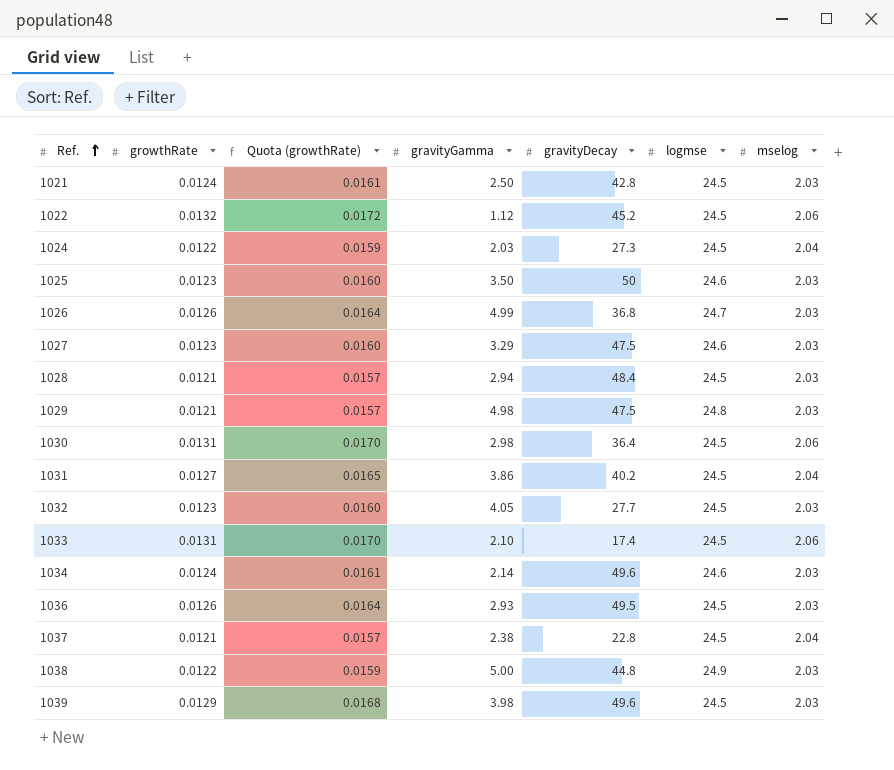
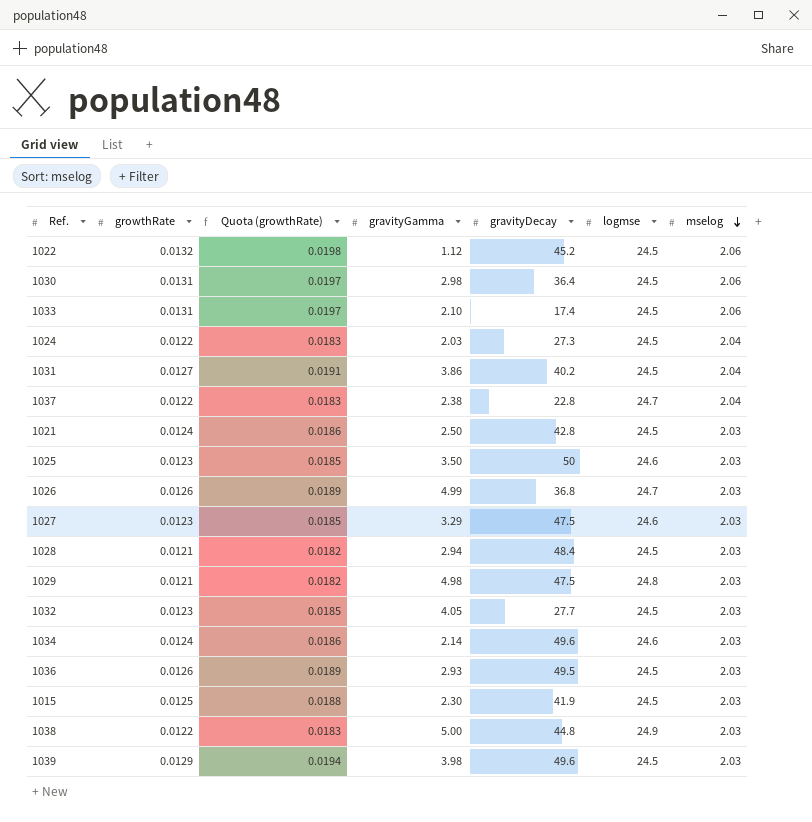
row order: Ref. ascending -> mselog descending
column Quota (growthRate) | formula: [growthRate] * 1.3 -> [growthRate] * 1.5
1037 | growthRate: 0.0121 -> 0.0122
1037 | logmse: 24.5 -> 24.7
row 1015: none -> 0.0125 | 0.0188 | 2.30 | 41.9 | 24.5 | 2.03

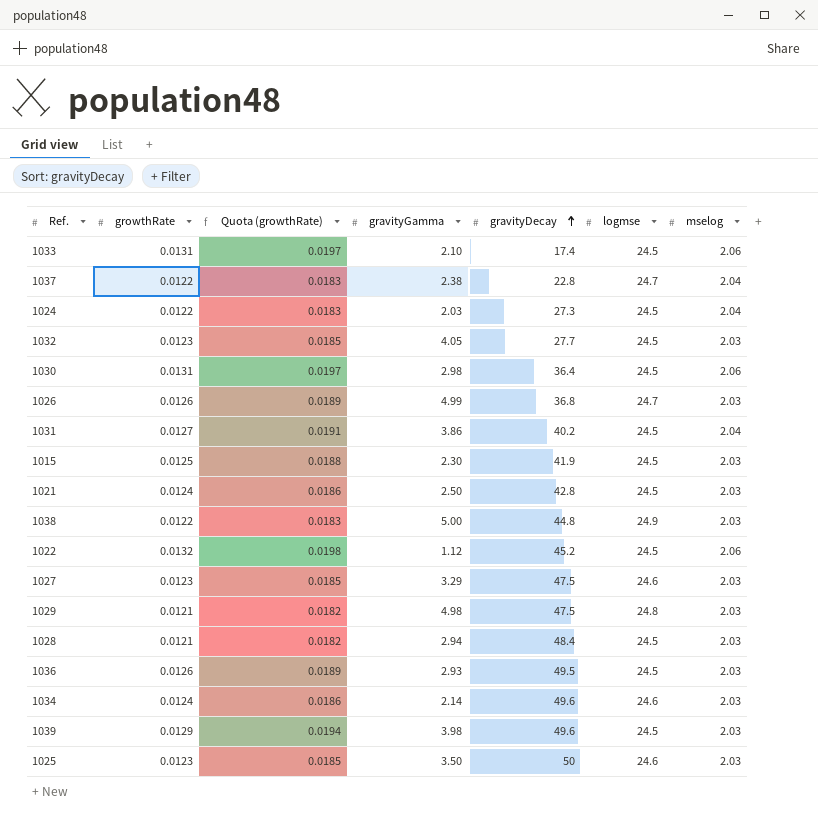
row order: mselog descending -> gravityDecay ascending

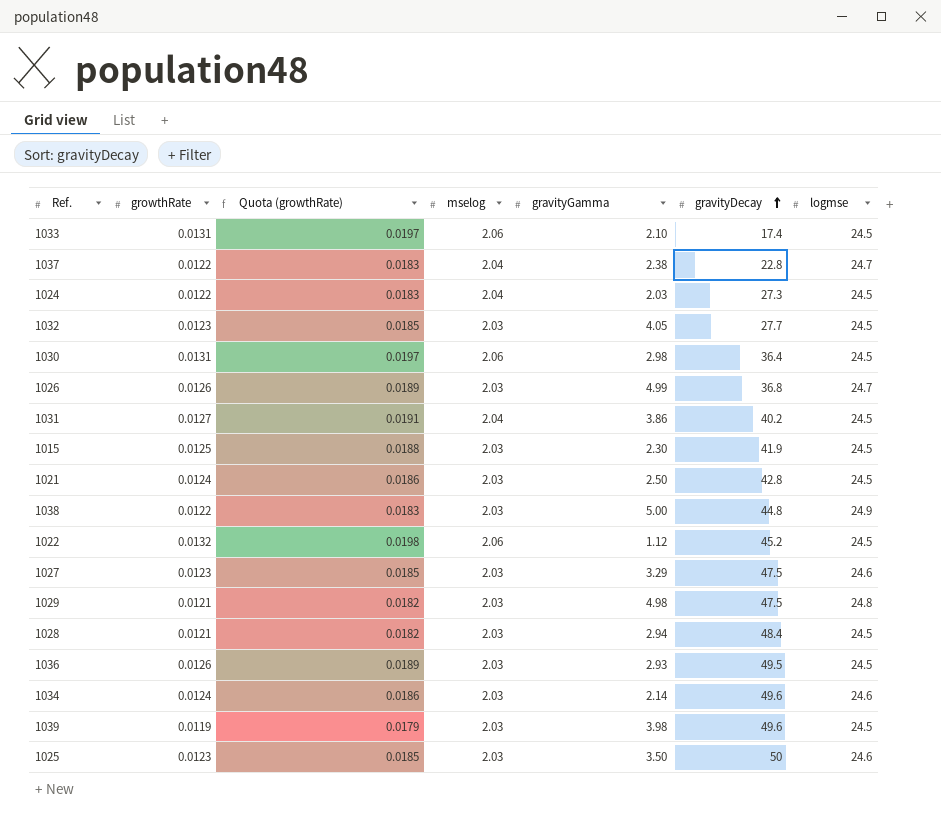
column mselog | position: 7 -> 4
1039 | growthRate: 0.0129 -> 0.0119
1039 | Quota (growthRate): 0.0194 -> 0.0179

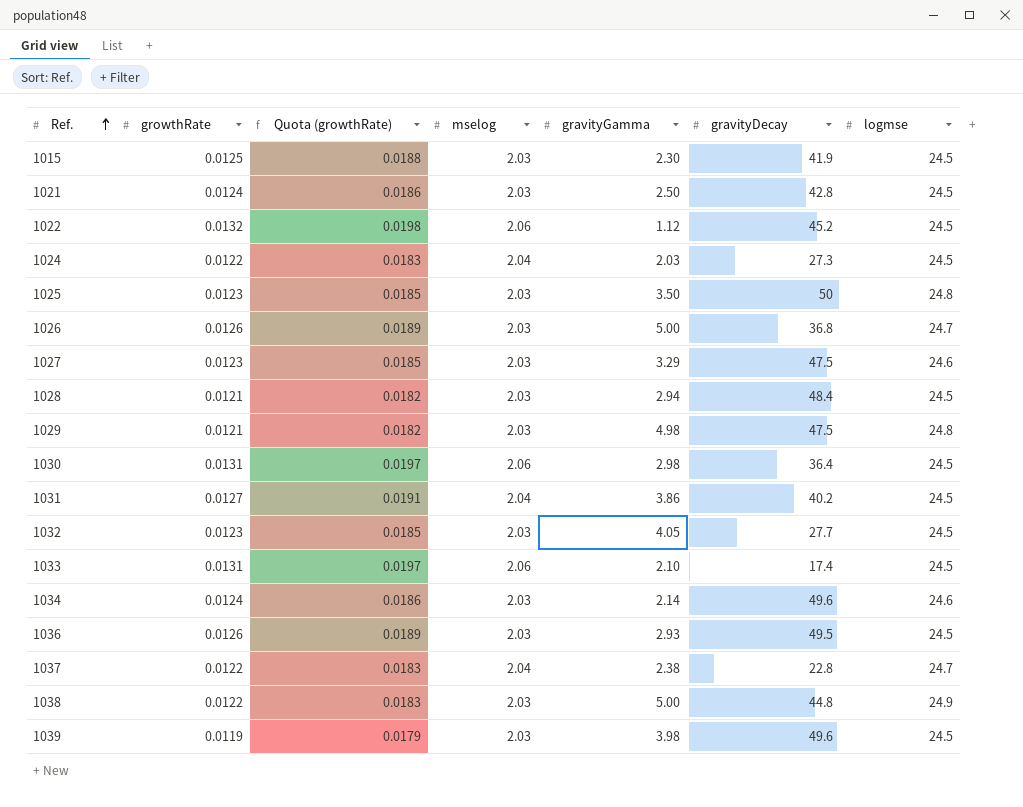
row order: gravityDecay ascending -> Ref. ascending
1025 | logmse: 24.6 -> 24.8
1026 | gravityGamma: 4.99 -> 5.00

